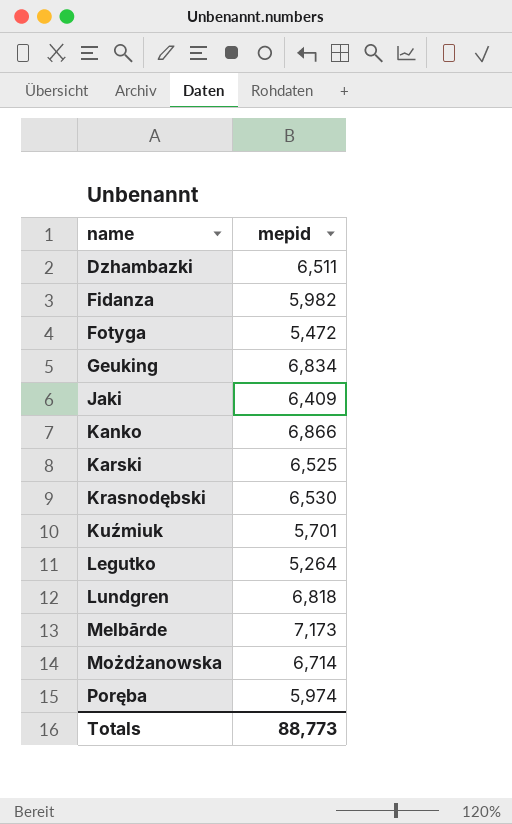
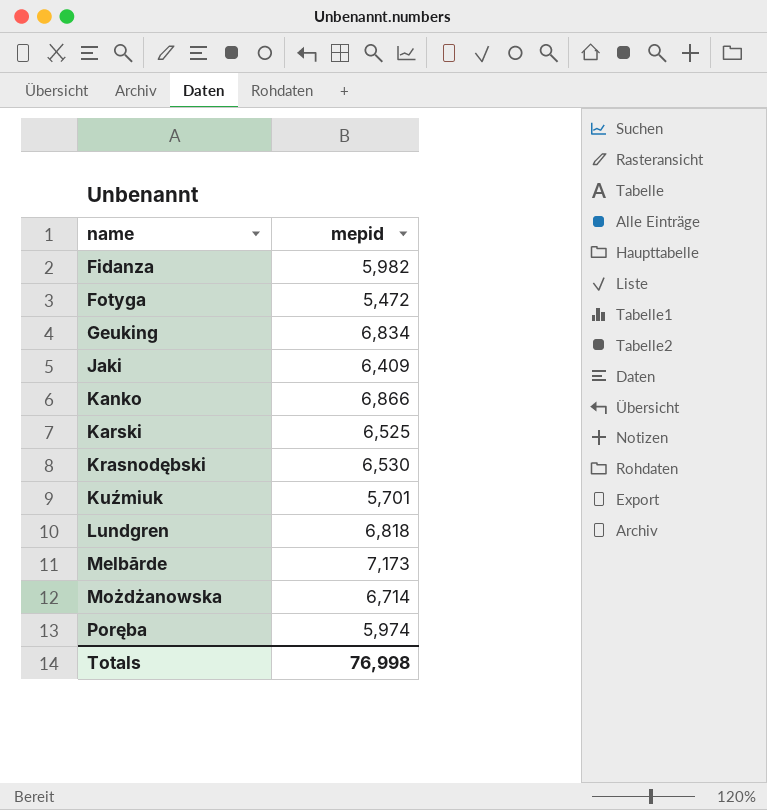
row Dzhambazki: 6,511 -> none
row Legutko: 5,264 -> none
Totals | mepid: 88,773 -> 76,998

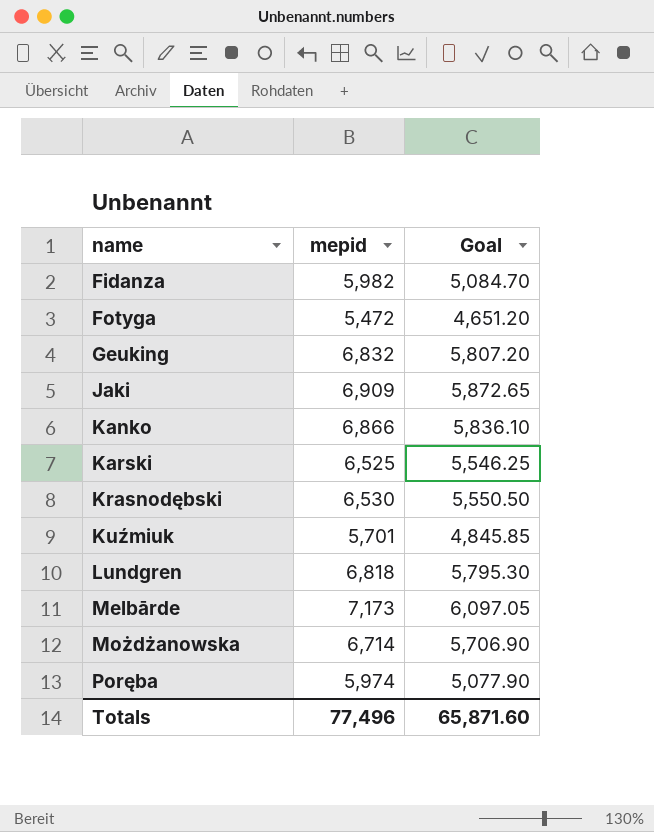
column Goal | formula: none -> [mepid] * 0.85
Geuking | mepid: 6,834 -> 6,832
Jaki | mepid: 6,409 -> 6,909
Totals | mepid: 76,998 -> 77,496

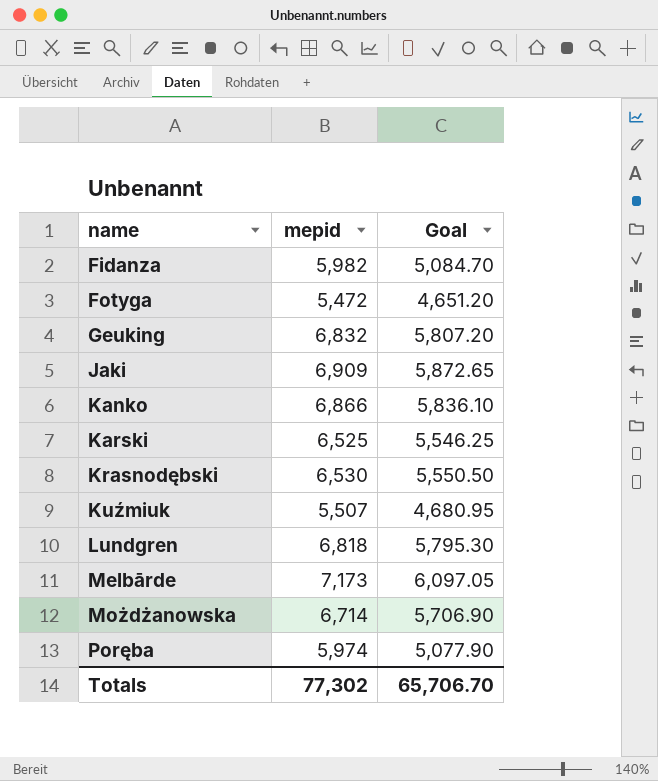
Kuźmiuk | mepid: 5,701 -> 5,507
Kuźmiuk | Goal: 4,845.85 -> 4,680.95
Totals | mepid: 77,496 -> 77,302
Totals | Goal: 65,871.60 -> 65,706.70

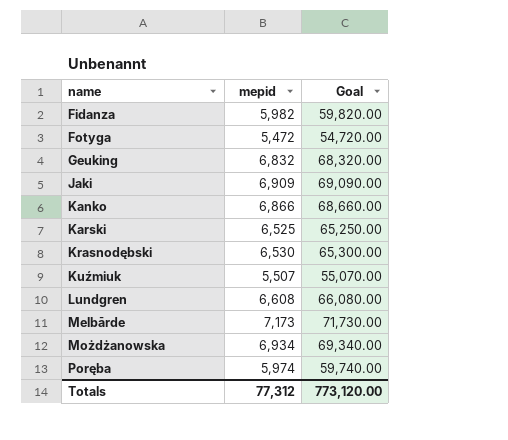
column Goal | formula: [mepid] * 0.85 -> [mepid] * 10
Lundgren | mepid: 6,818 -> 6,608
Możdżanowska | mepid: 6,714 -> 6,934
Totals | mepid: 77,302 -> 77,312
Totals | Goal: 65,706.70 -> 773,120.00

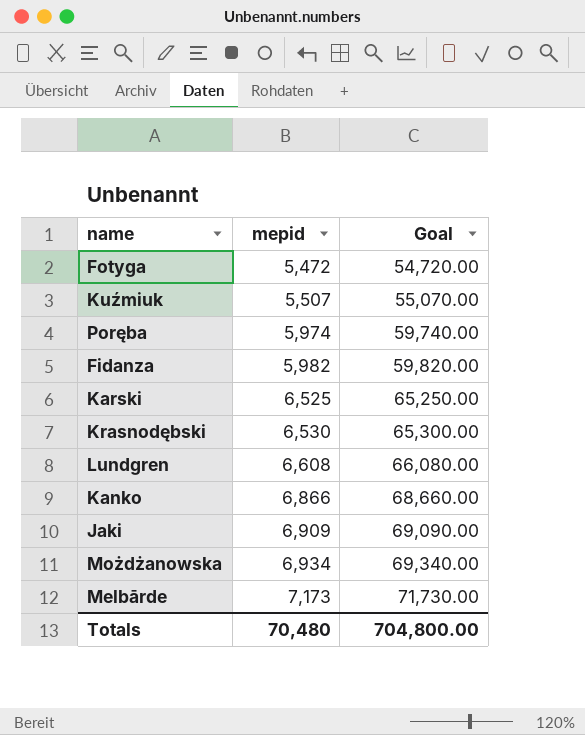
row order: name ascending -> mepid ascending
row Geuking: 6,832 | 68,320.00 -> none
Totals | mepid: 77,312 -> 70,480
Totals | Goal: 773,120.00 -> 704,800.00

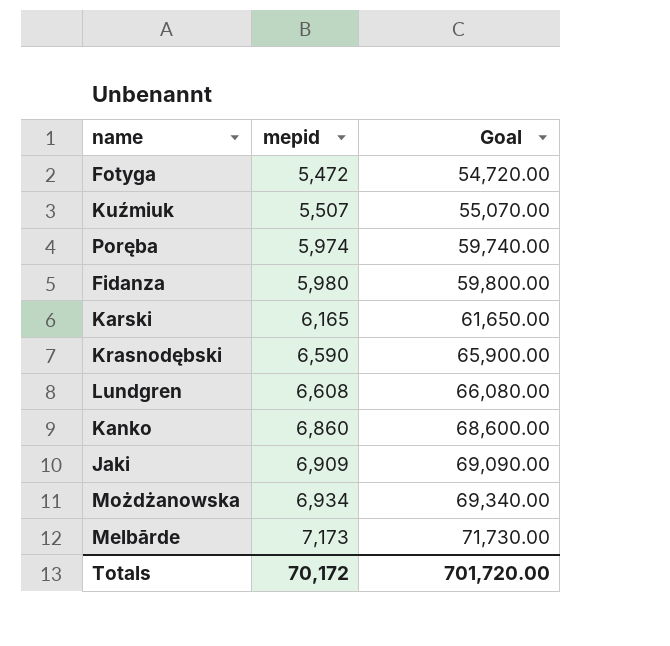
Fidanza | mepid: 5,982 -> 5,980
Fidanza | Goal: 59,820.00 -> 59,800.00
Karski | mepid: 6,525 -> 6,165
Karski | Goal: 65,250.00 -> 61,650.00
Krasnodębski | mepid: 6,530 -> 6,590
Krasnodębski | Goal: 65,300.00 -> 65,900.00
Kanko | mepid: 6,866 -> 6,860
Kanko | Goal: 68,660.00 -> 68,600.00
Totals | mepid: 70,480 -> 70,172
Totals | Goal: 704,800.00 -> 701,720.00

